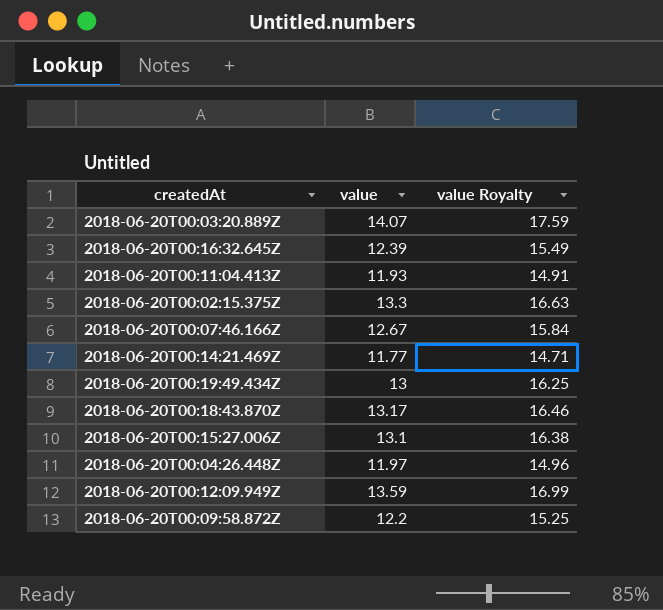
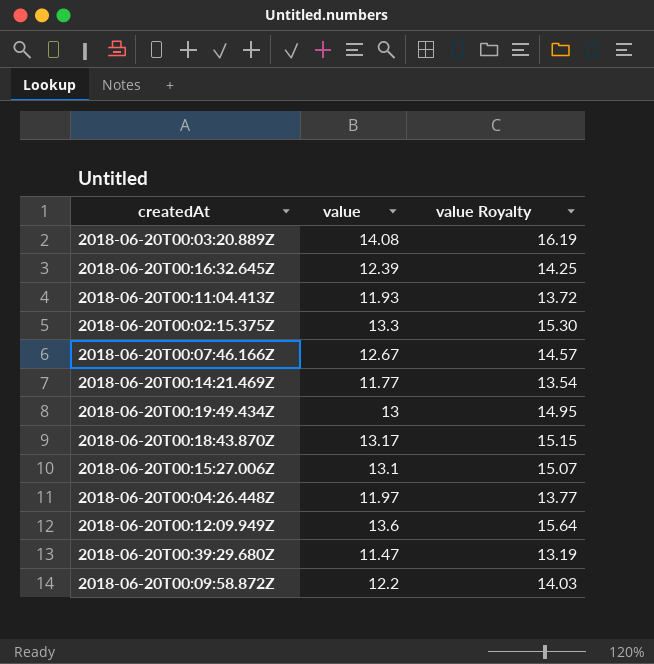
column value Royalty | formula: [value] * 1.25 -> [value] * 1.15
2018-06-20T00:03:20.889Z | value: 14.07 -> 14.08
2018-06-20T00:12:09.949Z | value: 13.59 -> 13.6
row 2018-06-20T00:39:29.680Z: none -> 11.47 | 13.19

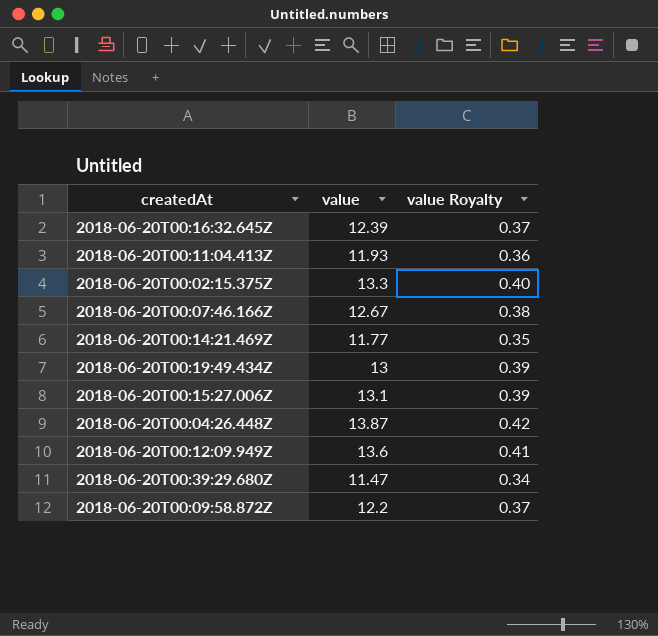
column value Royalty | formula: [value] * 1.15 -> [value] * 0.03
row 2018-06-20T00:03:20.889Z: 14.08 | 16.19 -> none
row 2018-06-20T00:18:43.870Z: 13.17 | 15.15 -> none
2018-06-20T00:04:26.448Z | value: 11.97 -> 13.87

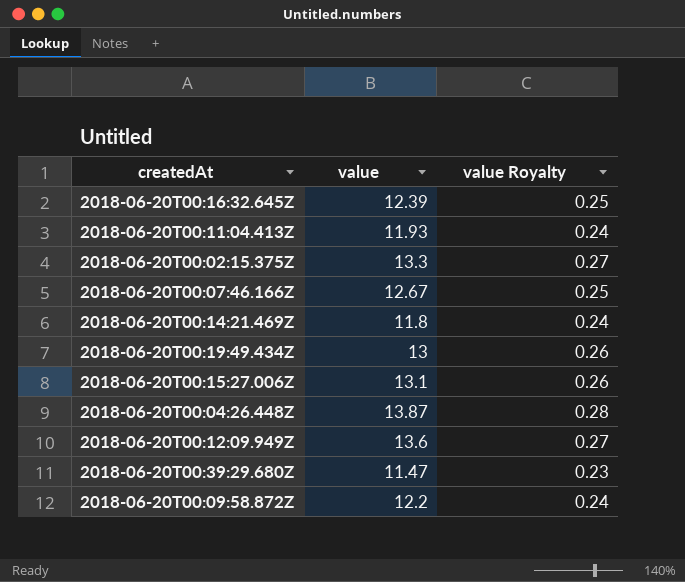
column value Royalty | formula: [value] * 0.03 -> [value] * 0.02
2018-06-20T00:14:21.469Z | value: 11.77 -> 11.8

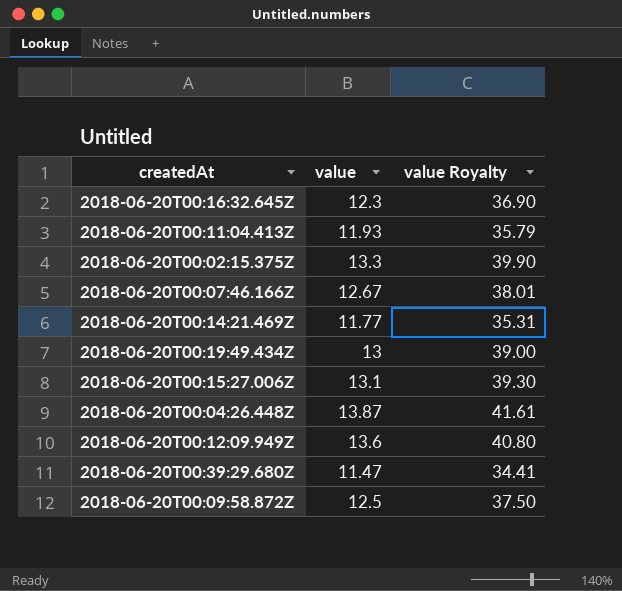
column value Royalty | formula: [value] * 0.02 -> [value] * 3
2018-06-20T00:16:32.645Z | value: 12.39 -> 12.3
2018-06-20T00:14:21.469Z | value: 11.8 -> 11.77
2018-06-20T00:09:58.872Z | value: 12.2 -> 12.5

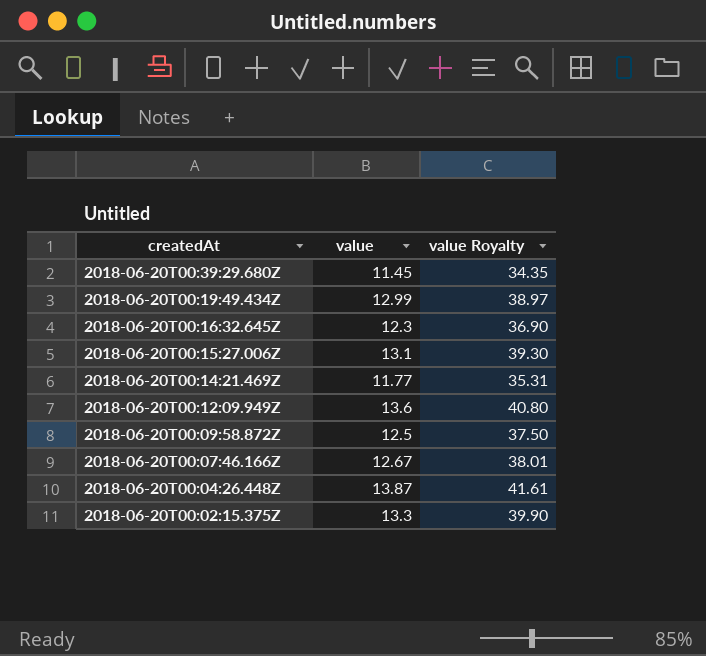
row order: none -> createdAt descending
row 2018-06-20T00:11:04.413Z: 11.93 | 35.79 -> none
2018-06-20T00:39:29.680Z | value: 11.47 -> 11.45
2018-06-20T00:39:29.680Z | value Royalty: 34.41 -> 34.35
2018-06-20T00:19:49.434Z | value: 13 -> 12.99
2018-06-20T00:19:49.434Z | value Royalty: 39.00 -> 38.97

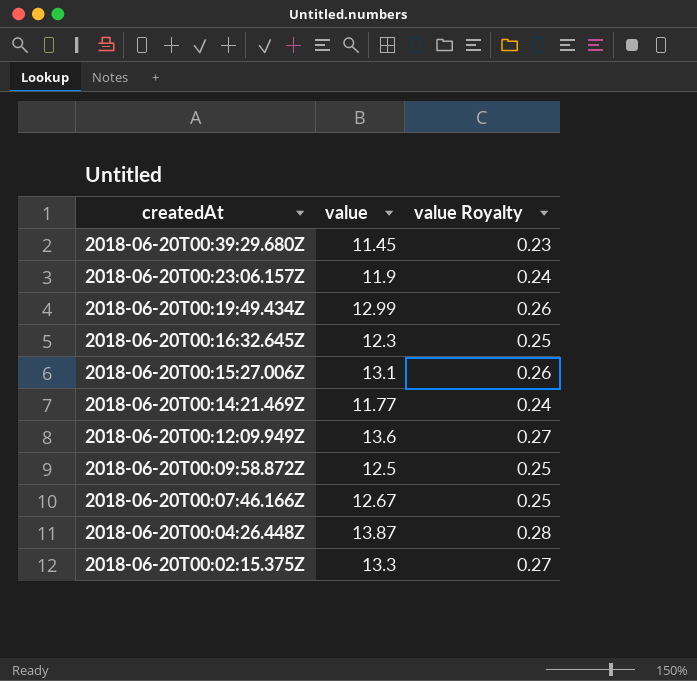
column value Royalty | formula: [value] * 3 -> [value] * 0.02
row 2018-06-20T00:23:06.157Z: none -> 11.9 | 0.24

